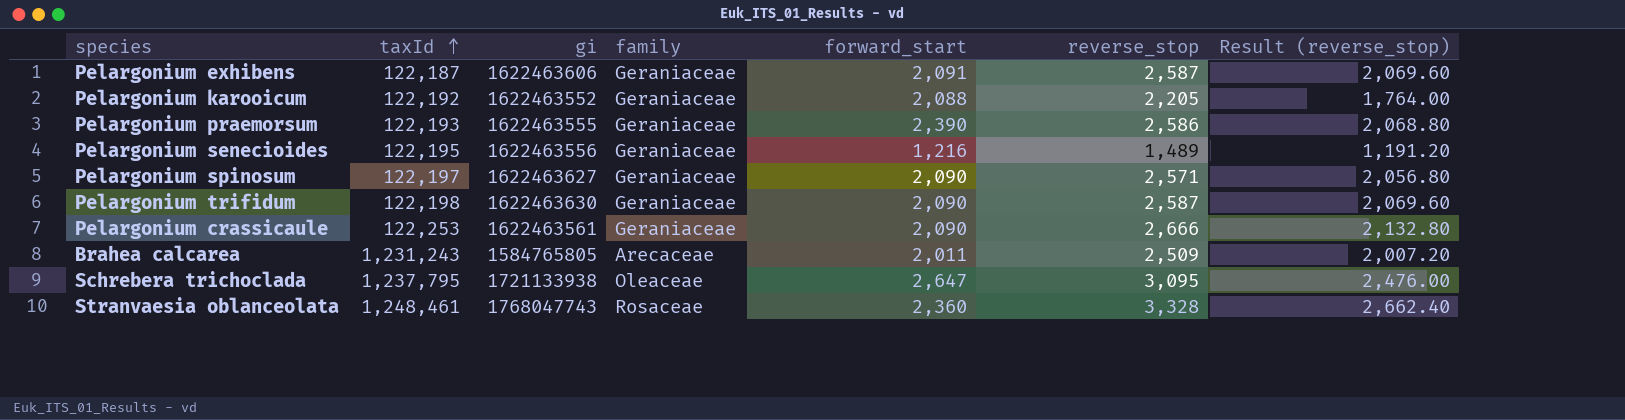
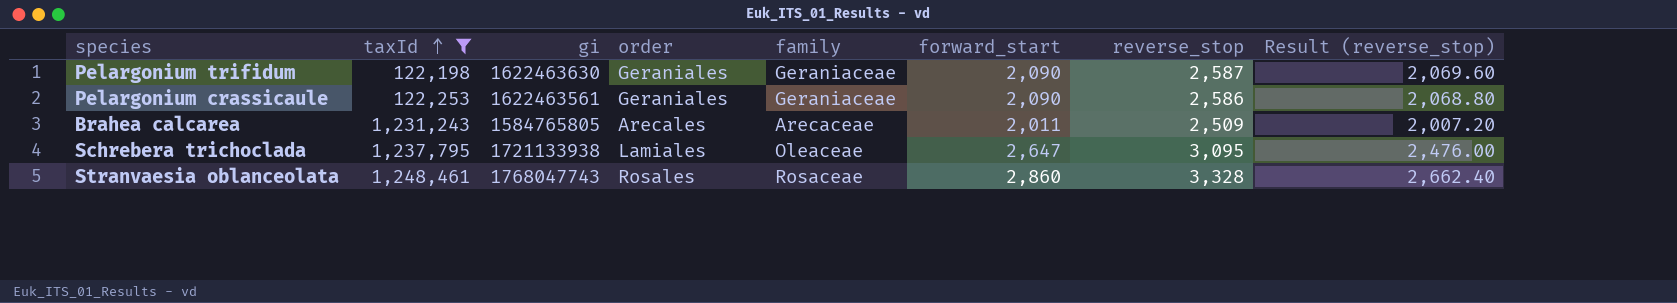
filter: none -> taxId >= 122,198
column order | position: none -> 4
Pelargonium crassicaule | reverse_stop: 2,666 -> 2,586
Pelargonium crassicaule | Result (reverse_stop): 2,132.80 -> 2,068.80
Stranvaesia oblanceolata | forward_start: 2,360 -> 2,860

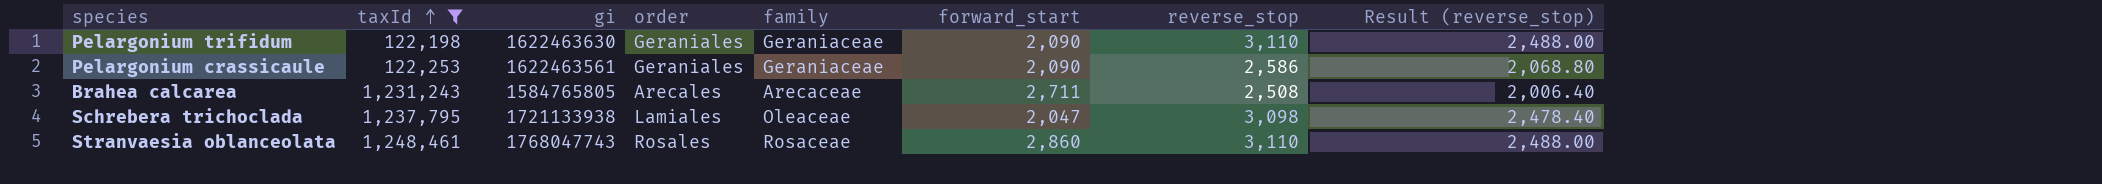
Pelargonium trifidum | reverse_stop: 2,587 -> 3,110
Pelargonium trifidum | Result (reverse_stop): 2,069.60 -> 2,488.00
Brahea calcarea | forward_start: 2,011 -> 2,711
Brahea calcarea | reverse_stop: 2,509 -> 2,508
Brahea calcarea | Result (reverse_stop): 2,007.20 -> 2,006.40
Schrebera trichoclada | forward_start: 2,647 -> 2,047
Schrebera trichoclada | reverse_stop: 3,095 -> 3,098
Schrebera trichoclada | Result (reverse_stop): 2,476.00 -> 2,478.40
Stranvaesia oblanceolata | reverse_stop: 3,328 -> 3,110
Stranvaesia oblanceolata | Result (reverse_stop): 2,662.40 -> 2,488.00

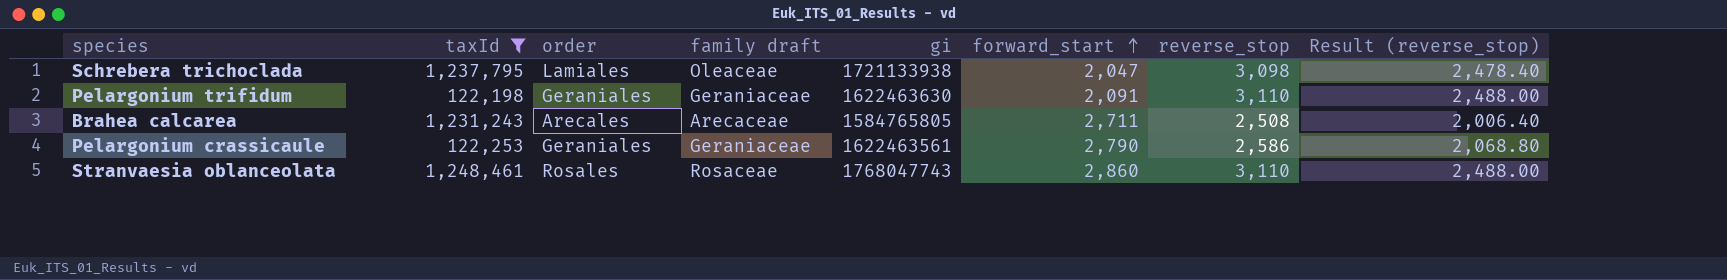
row order: taxId ascending -> forward_start ascending
column name: family -> family draft
column gi | position: 3 -> 5
Pelargonium trifidum | forward_start: 2,090 -> 2,091
Pelargonium crassicaule | forward_start: 2,090 -> 2,790

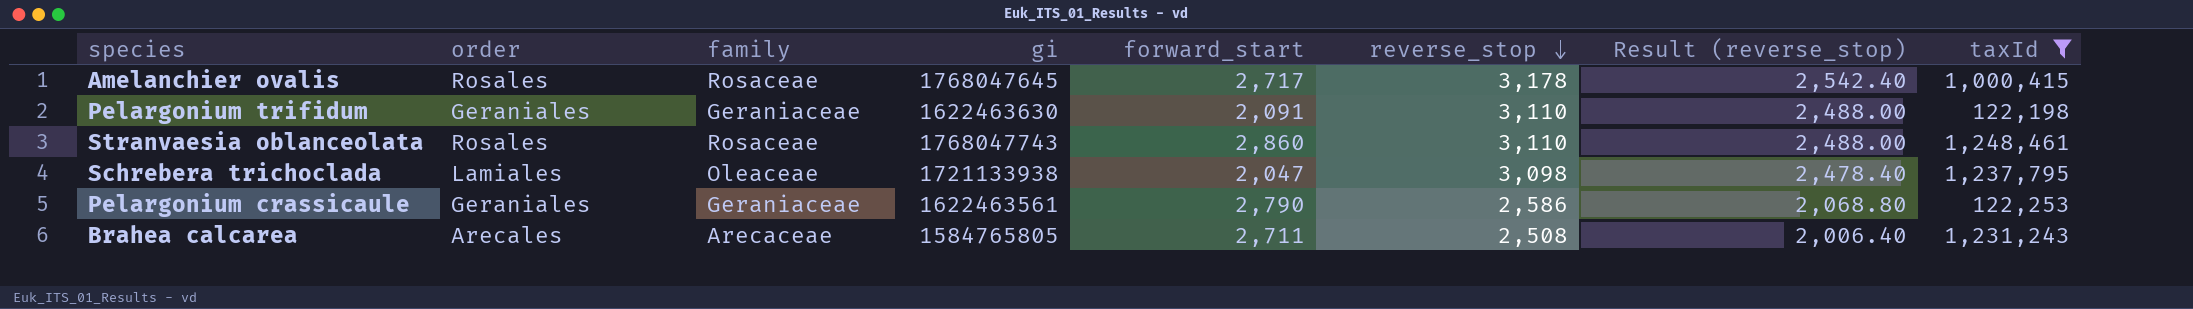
row order: forward_start ascending -> reverse_stop descending
column name: family draft -> family
column taxId | position: 2 -> 8
row Amelanchier ovalis: none -> Rosales | Rosaceae | 1768047645 | 2,717 | 3,178 | 2,542.40 | 1,000,415

